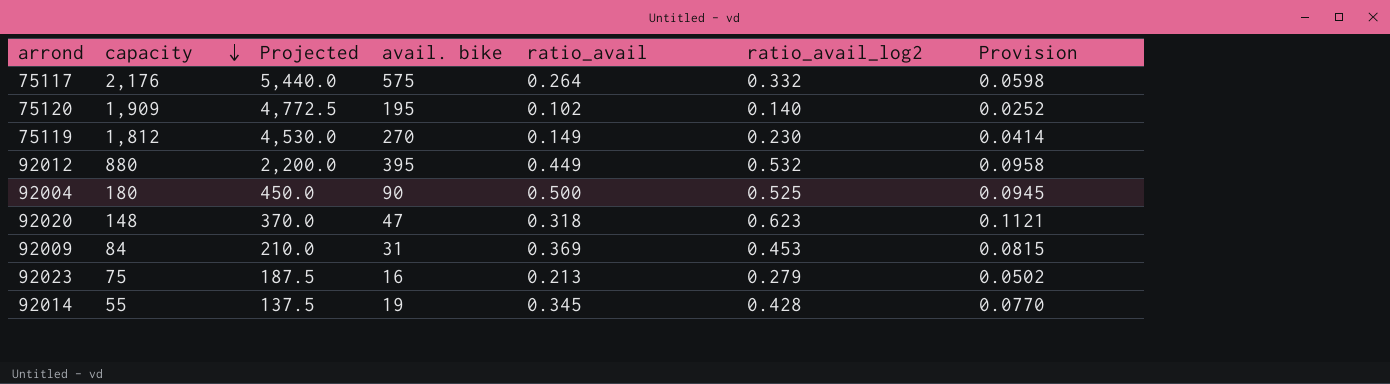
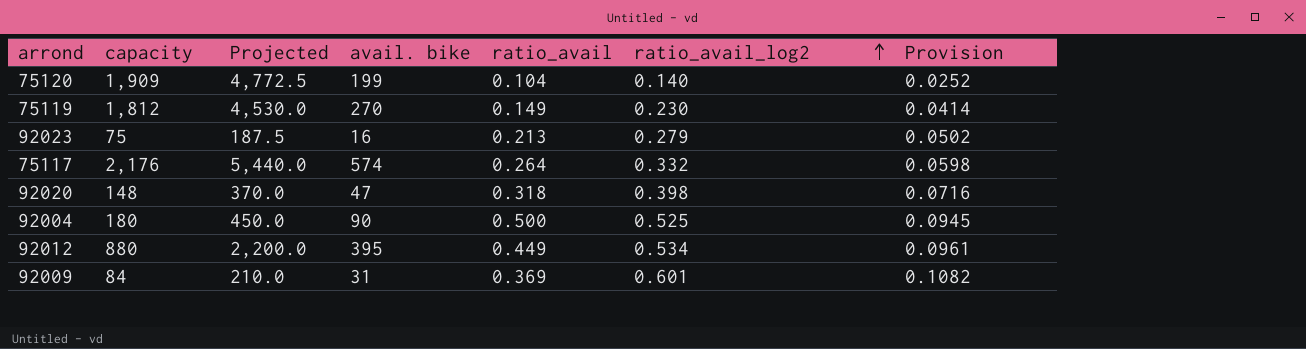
row order: capacity descending -> ratio_avail_log2 ascending
row 92014: 55 | 137.5 | 19 | 0.345 | 0.428 | 0.0770 -> none
75120 | avail. bike: 195 -> 199
75120 | ratio_avail: 0.102 -> 0.104
75117 | avail. bike: 575 -> 574
92020 | ratio_avail_log2: 0.623 -> 0.398
92020 | Provision: 0.1121 -> 0.0716
92012 | ratio_avail_log2: 0.532 -> 0.534
92012 | Provision: 0.0958 -> 0.0961
92009 | ratio_avail_log2: 0.453 -> 0.601
92009 | Provision: 0.0815 -> 0.1082

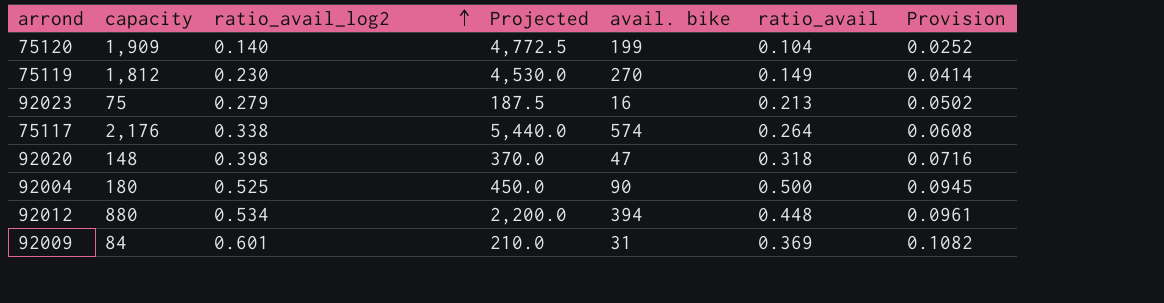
column ratio_avail_log2 | position: 6 -> 3
75117 | ratio_avail_log2: 0.332 -> 0.338
75117 | Provision: 0.0598 -> 0.0608
92012 | avail. bike: 395 -> 394
92012 | ratio_avail: 0.449 -> 0.448

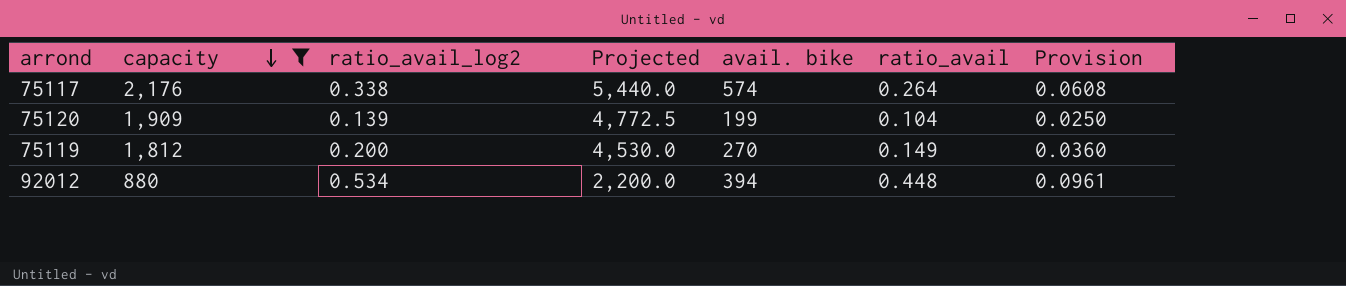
filter: none -> capacity >= 880
row order: ratio_avail_log2 ascending -> capacity descending
75120 | ratio_avail_log2: 0.140 -> 0.139
75120 | Provision: 0.0252 -> 0.0250
75119 | ratio_avail_log2: 0.230 -> 0.200
75119 | Provision: 0.0414 -> 0.0360

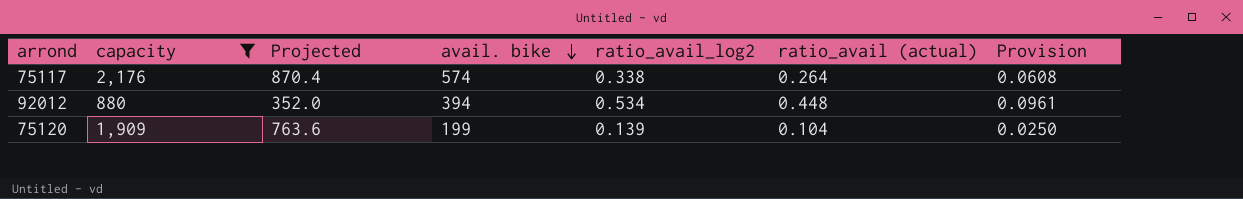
row order: capacity descending -> avail. bike descending
column Projected | formula: [capacity] * 2.5 -> [capacity] * 0.4
column ratio_avail_log2 | position: 3 -> 5
column name: ratio_avail -> ratio_avail (actual)
row 75119: 1,812 | 0.200 | 4,530.0 | 270 | 0.149 | 0.0360 -> none

